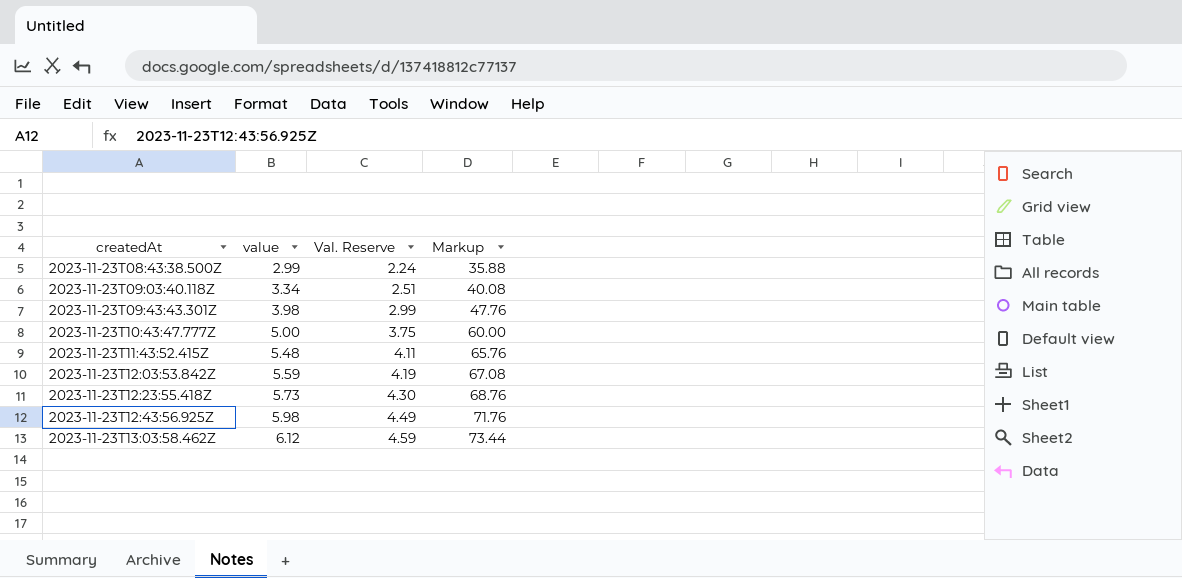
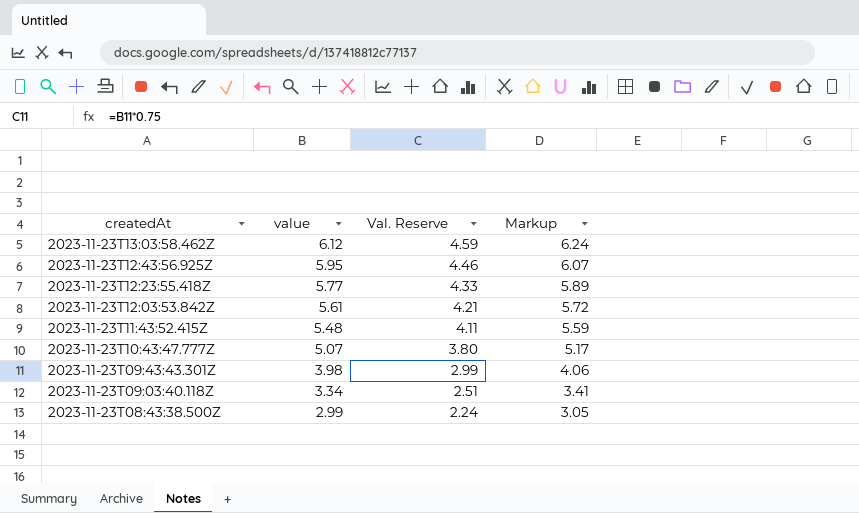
row order: createdAt ascending -> createdAt descending
column Markup | formula: [value] * 12 -> [value] * 1.02
2023-11-23T12:43:56.925Z | value: 5.98 -> 5.95
2023-11-23T12:43:56.925Z | Val. Reserve: 4.49 -> 4.46
2023-11-23T12:23:55.418Z | value: 5.73 -> 5.77
2023-11-23T12:23:55.418Z | Val. Reserve: 4.30 -> 4.33
2023-11-23T12:03:53.842Z | value: 5.59 -> 5.61
2023-11-23T12:03:53.842Z | Val. Reserve: 4.19 -> 4.21
2023-11-23T10:43:47.777Z | value: 5.00 -> 5.07
2023-11-23T10:43:47.777Z | Val. Reserve: 3.75 -> 3.80

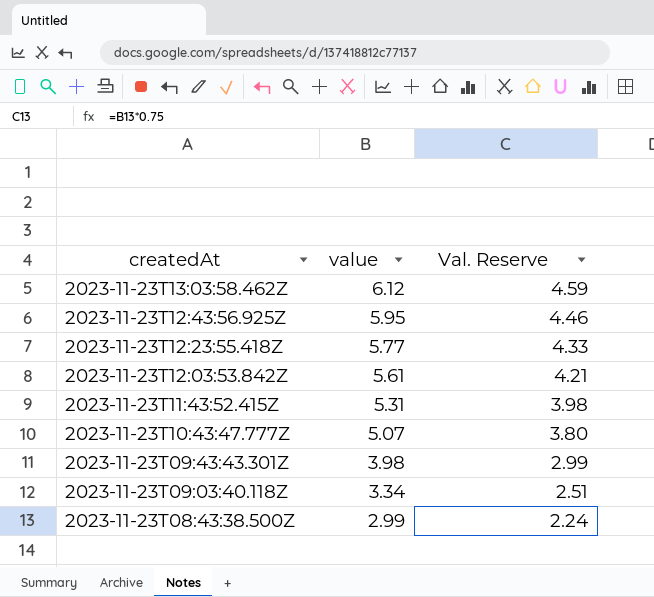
column Markup | formula: [value] * 1.02 -> none
2023-11-23T11:43:52.415Z | value: 5.48 -> 5.31
2023-11-23T11:43:52.415Z | Val. Reserve: 4.11 -> 3.98

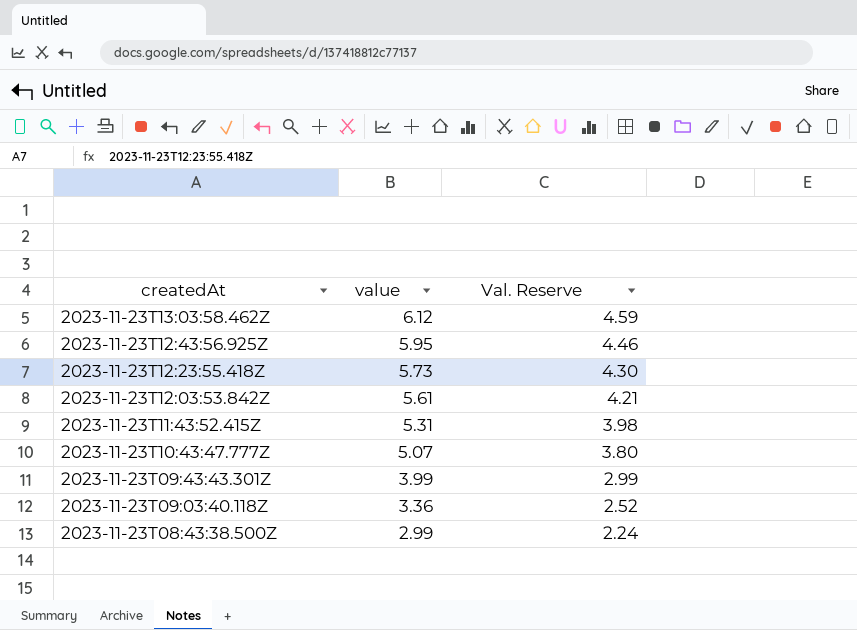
2023-11-23T12:23:55.418Z | value: 5.77 -> 5.73
2023-11-23T12:23:55.418Z | Val. Reserve: 4.33 -> 4.30
2023-11-23T09:43:43.301Z | value: 3.98 -> 3.99
2023-11-23T09:03:40.118Z | value: 3.34 -> 3.36
2023-11-23T09:03:40.118Z | Val. Reserve: 2.51 -> 2.52

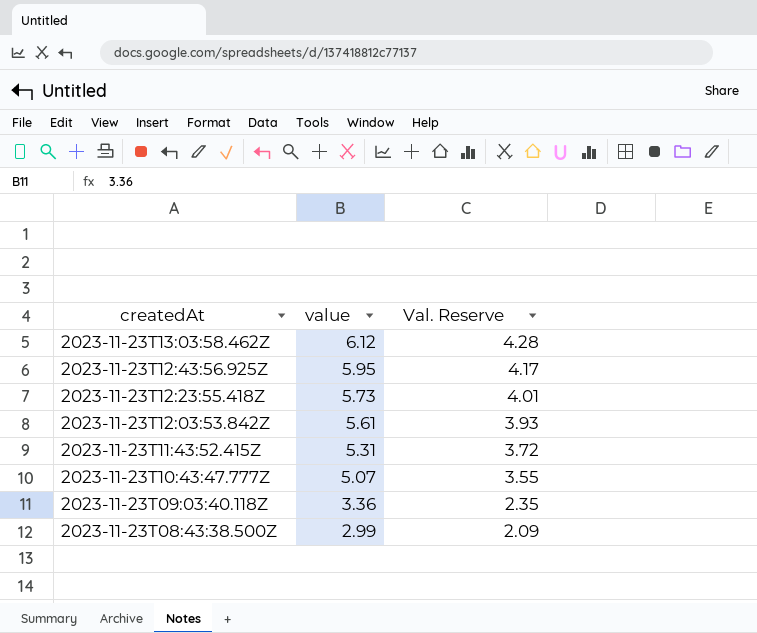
column Val. Reserve | formula: [value] * 0.75 -> [value] * 0.7
row 2023-11-23T09:43:43.301Z: 3.99 | 2.99 -> none

